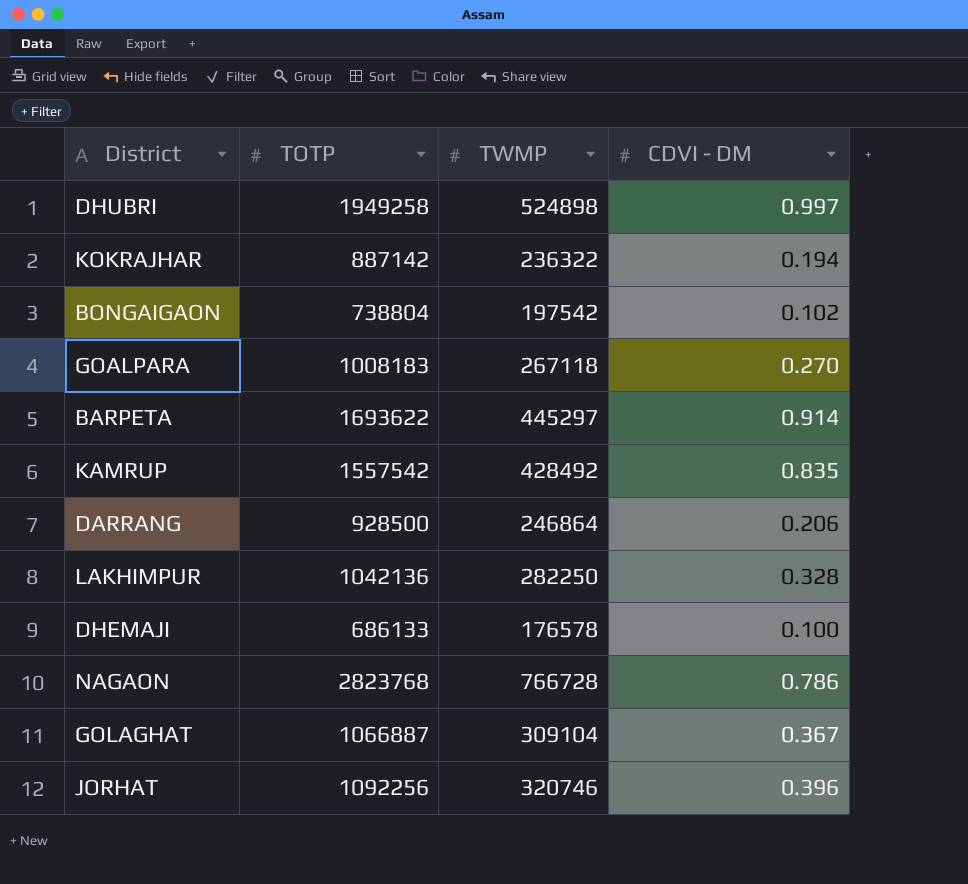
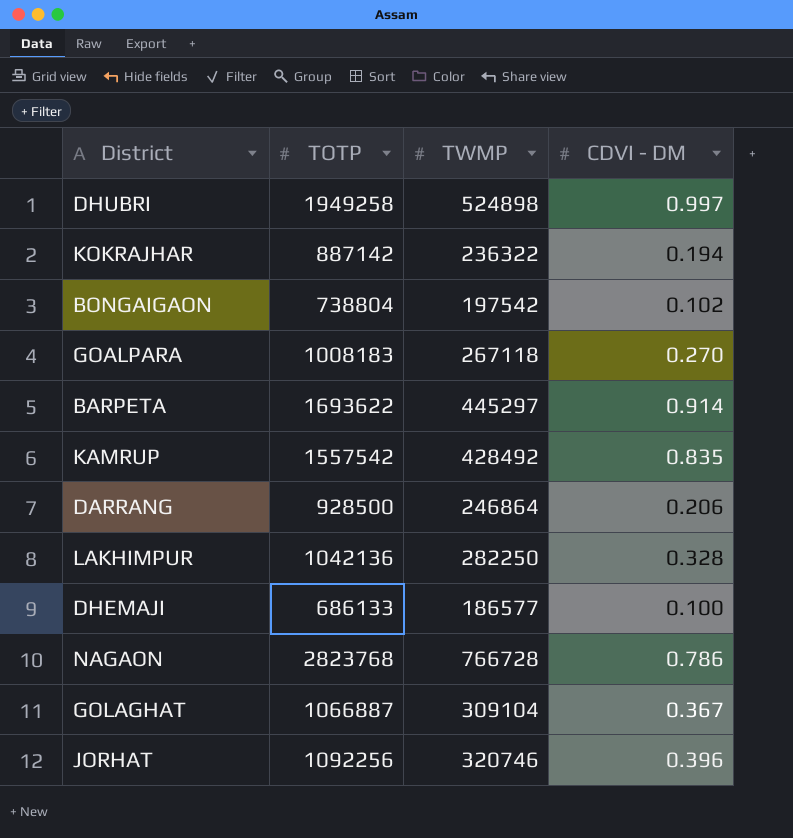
DHEMAJI | TWMP: 176578 -> 186577

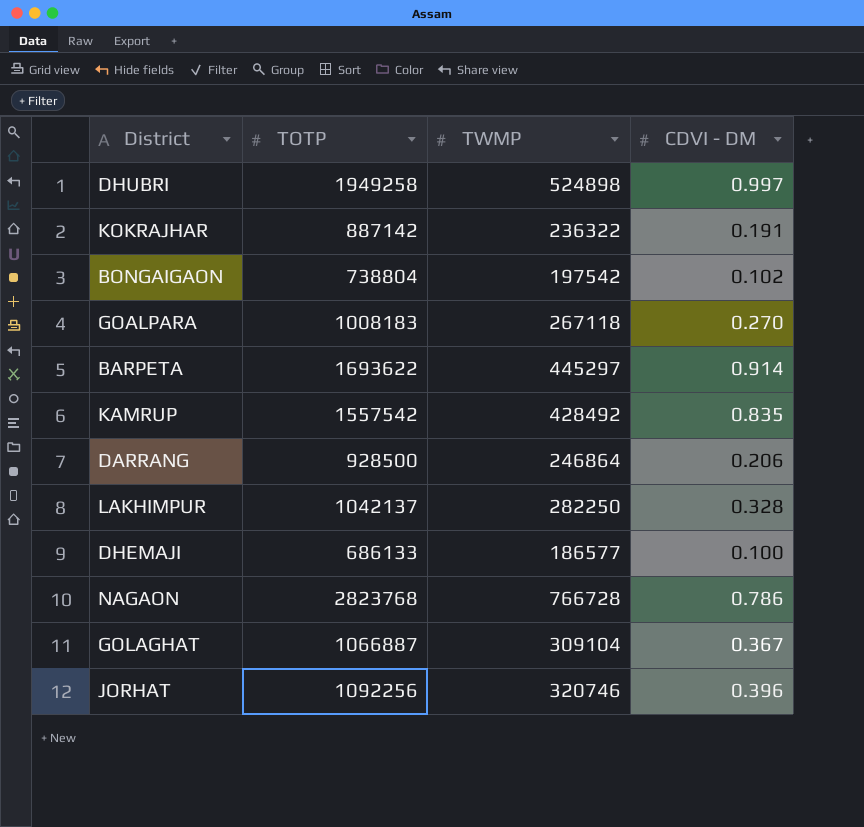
KOKRAJHAR | CDVI - DM: 0.194 -> 0.191
LAKHIMPUR | TOTP: 1042136 -> 1042137

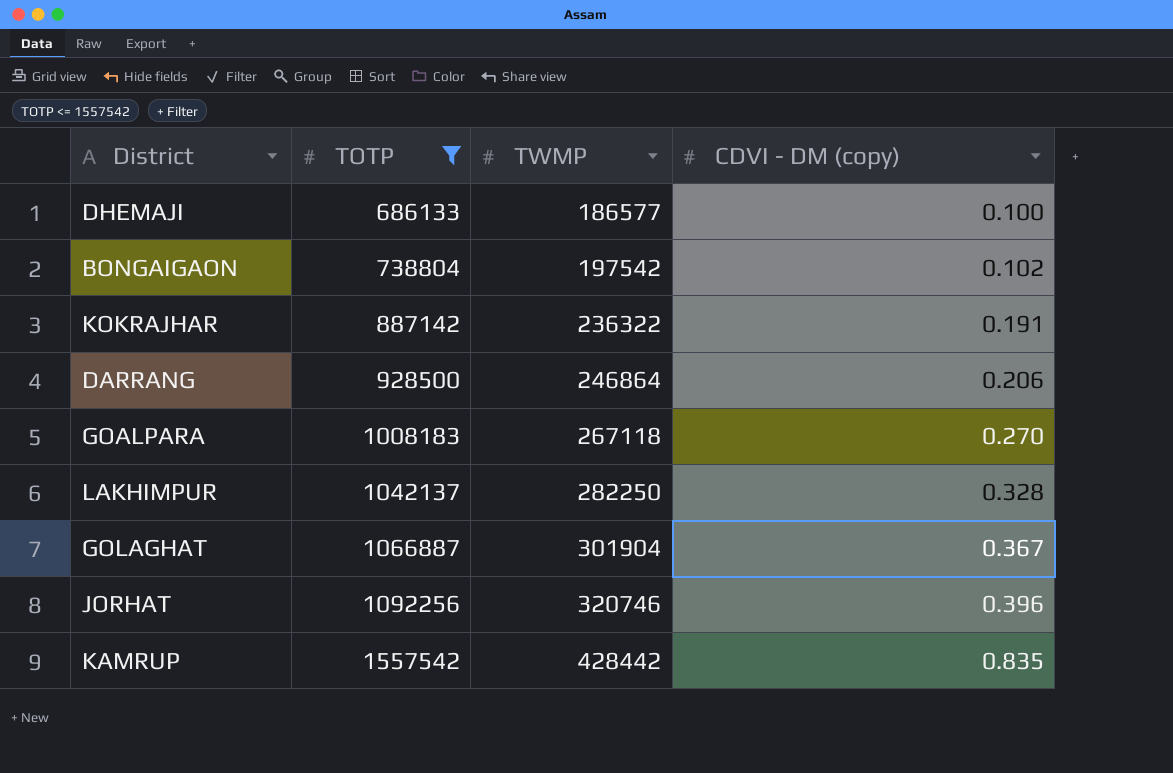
filter: none -> TOTP <= 1557542
row order: none -> TOTP ascending
column name: CDVI - DM -> CDVI - DM (copy)
GOLAGHAT | TWMP: 309104 -> 301904
KAMRUP | TWMP: 428492 -> 428442

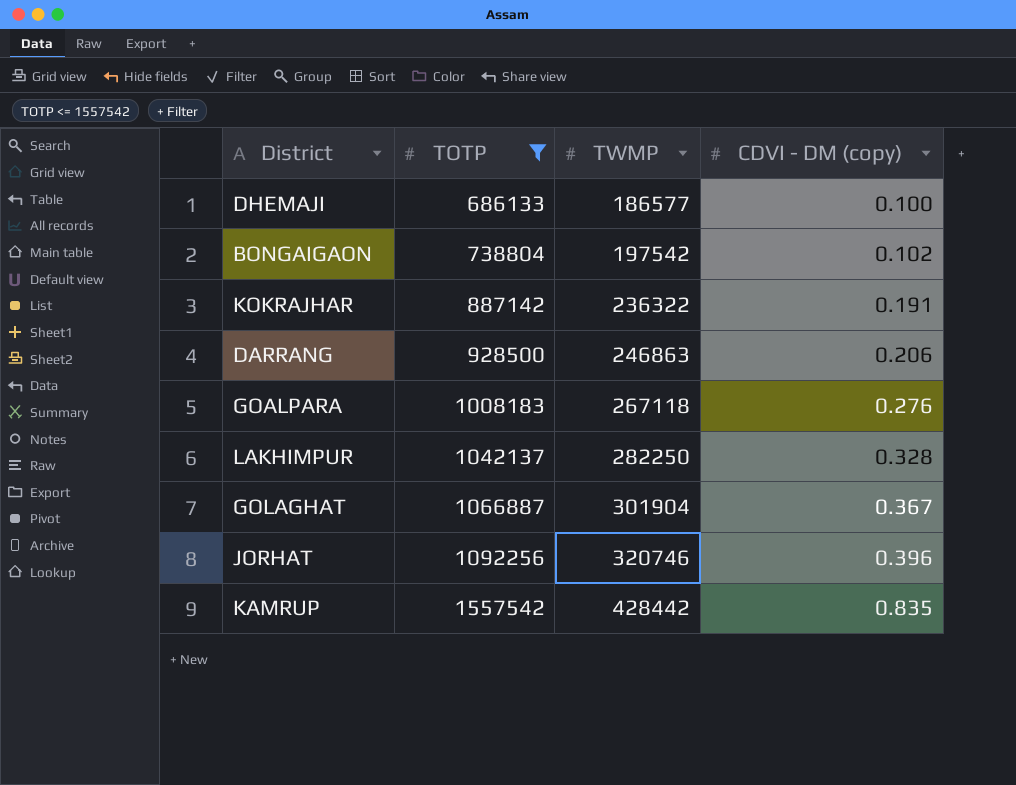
DARRANG | TWMP: 246864 -> 246863
GOALPARA | CDVI - DM (copy): 0.270 -> 0.276

